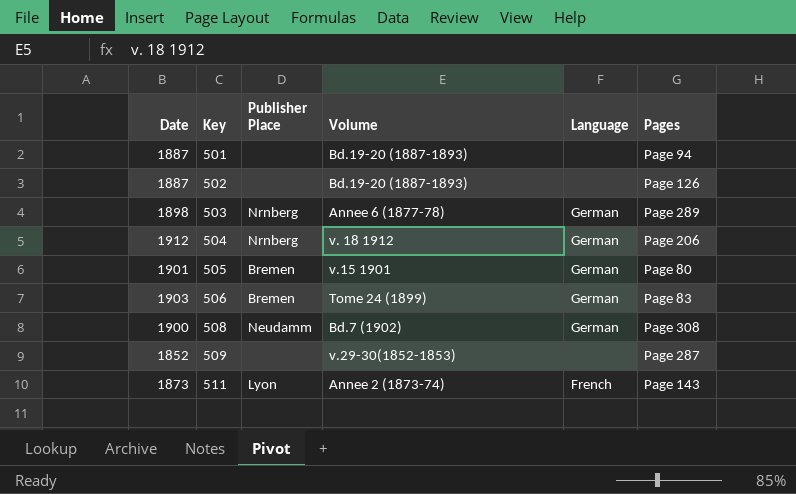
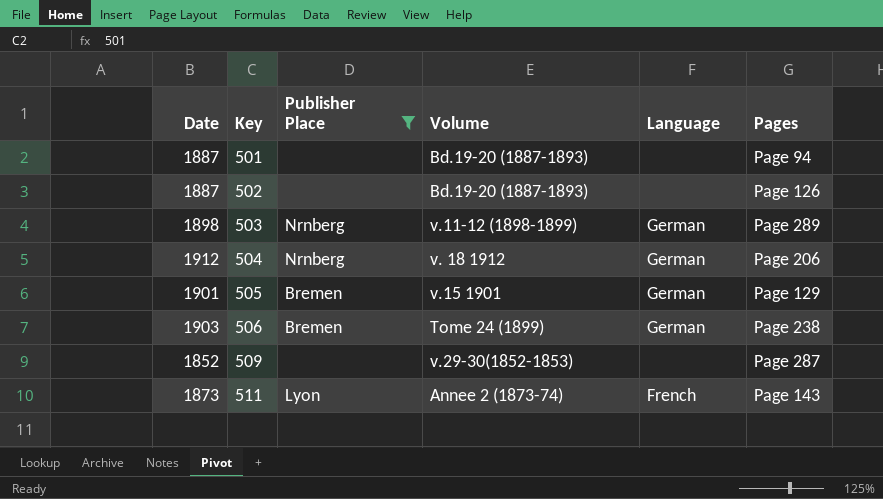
filter: none -> Publisher Place != Neudamm
503 | Volume: Annee 6 (1877-78) -> v.11-12 (1898-1899)
505 | Pages: Page 80 -> Page 129
506 | Pages: Page 83 -> Page 238

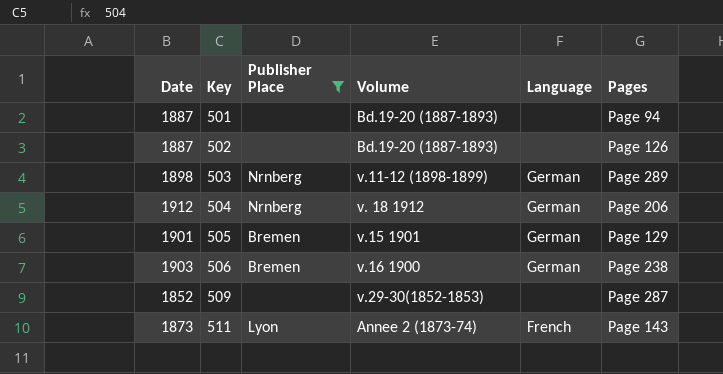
506 | Volume: Tome 24 (1899) -> v.16 1900

